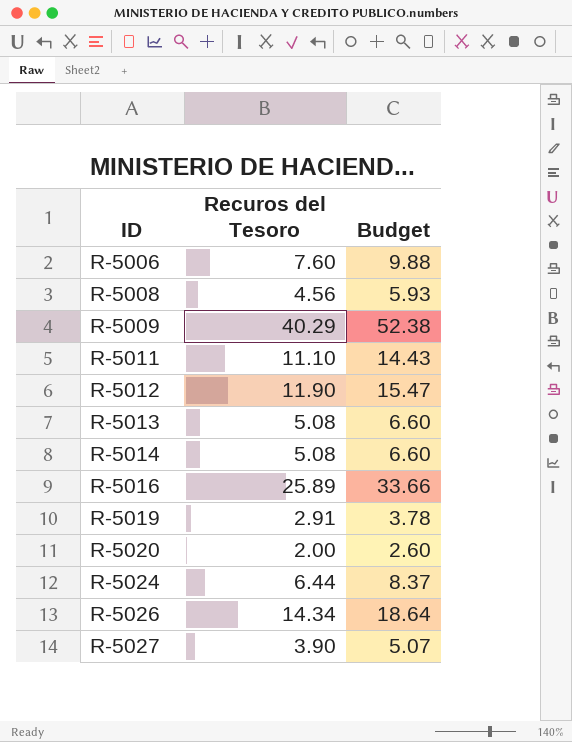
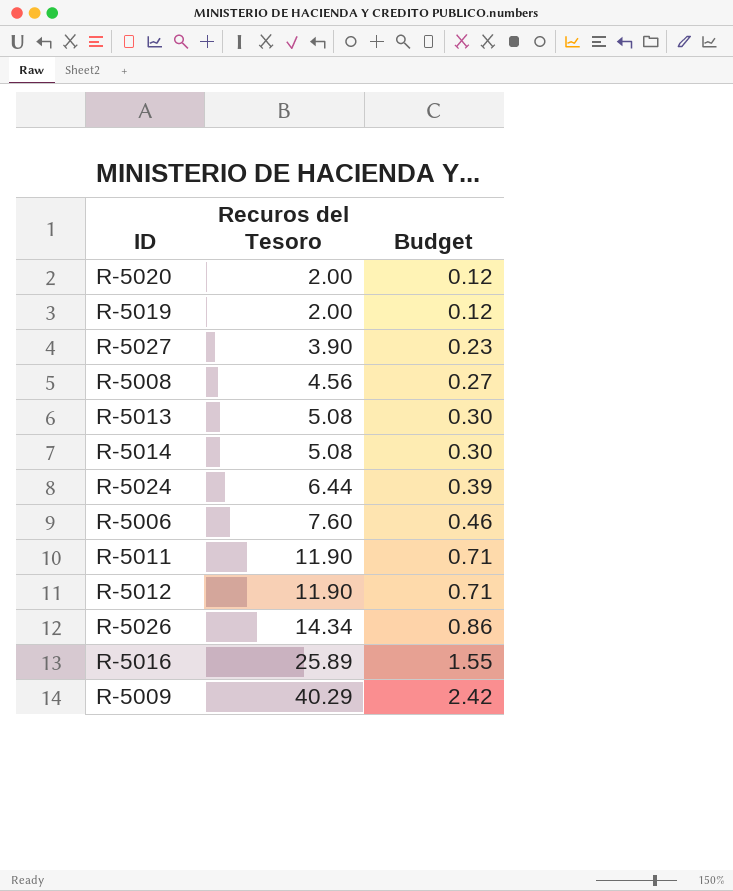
row order: ID ascending -> Recuros del Tesoro ascending
column Budget | formula: [Recuros del Tesoro] * 1.3 -> [Recuros del Tesoro] * 0.06
R-5019 | Recuros del Tesoro: 2.91 -> 2.00
R-5011 | Recuros del Tesoro: 11.10 -> 11.90

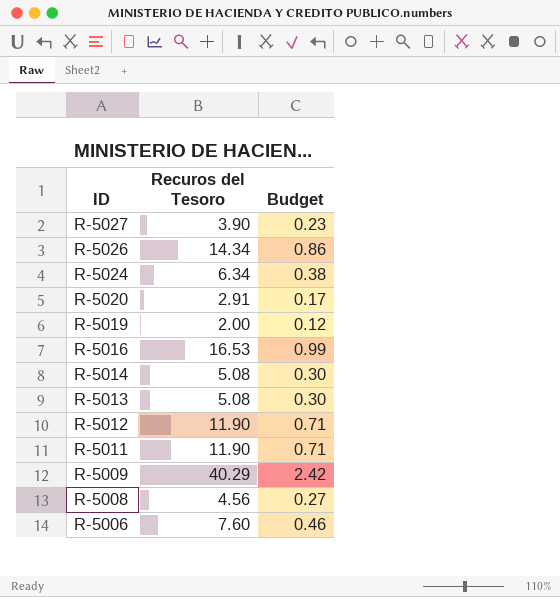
row order: Recuros del Tesoro ascending -> ID descending
R-5024 | Recuros del Tesoro: 6.44 -> 6.34
R-5024 | Budget: 0.39 -> 0.38
R-5020 | Recuros del Tesoro: 2.00 -> 2.91
R-5020 | Budget: 0.12 -> 0.17
R-5016 | Recuros del Tesoro: 25.89 -> 16.53
R-5016 | Budget: 1.55 -> 0.99

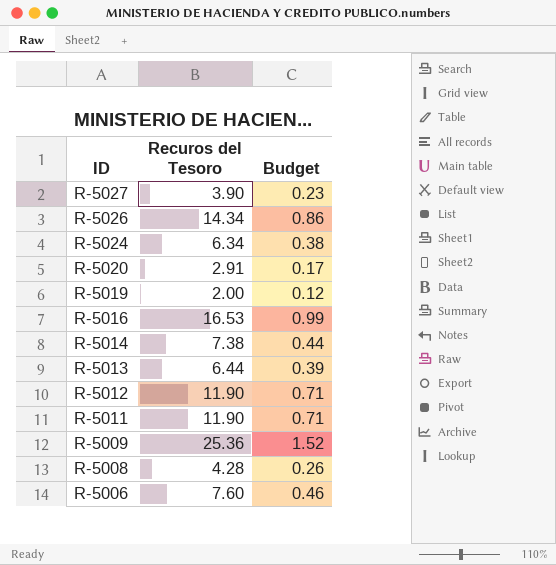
R-5014 | Recuros del Tesoro: 5.08 -> 7.38
R-5014 | Budget: 0.30 -> 0.44
R-5013 | Recuros del Tesoro: 5.08 -> 6.44
R-5013 | Budget: 0.30 -> 0.39
R-5009 | Recuros del Tesoro: 40.29 -> 25.36
R-5009 | Budget: 2.42 -> 1.52
R-5008 | Recuros del Tesoro: 4.56 -> 4.28
R-5008 | Budget: 0.27 -> 0.26

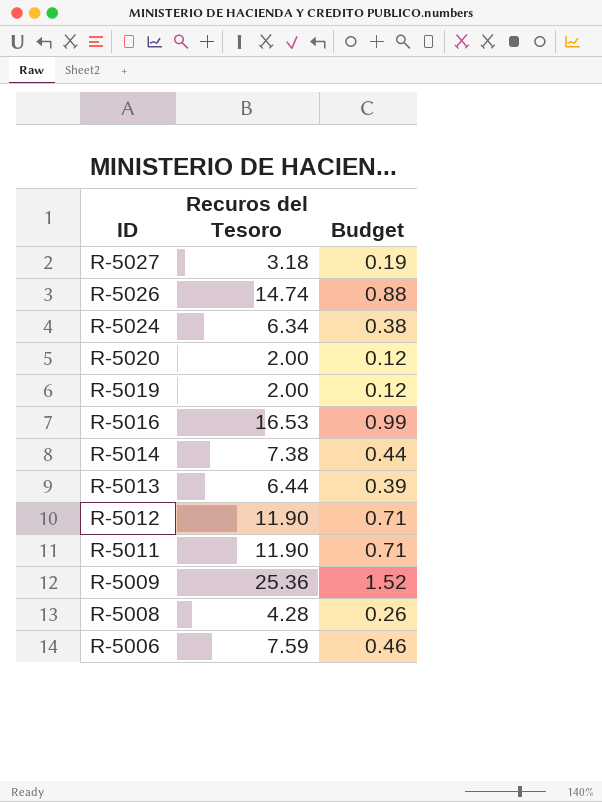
R-5027 | Recuros del Tesoro: 3.90 -> 3.18
R-5027 | Budget: 0.23 -> 0.19
R-5026 | Recuros del Tesoro: 14.34 -> 14.74
R-5026 | Budget: 0.86 -> 0.88
R-5020 | Recuros del Tesoro: 2.91 -> 2.00
R-5020 | Budget: 0.17 -> 0.12
R-5006 | Recuros del Tesoro: 7.60 -> 7.59

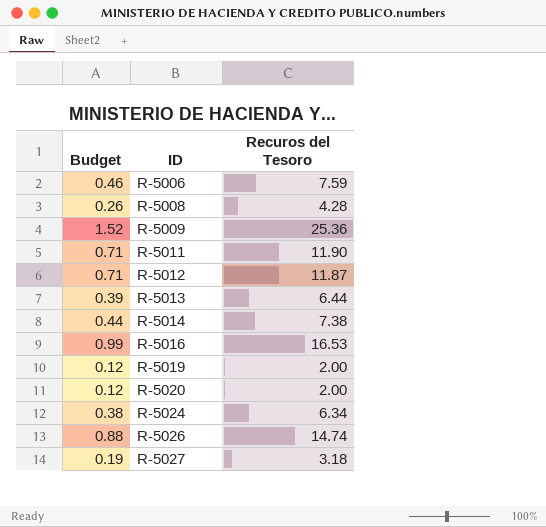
row order: ID descending -> ID ascending
column Budget | position: 3 -> 1
R-5012 | Recuros del Tesoro: 11.90 -> 11.87

